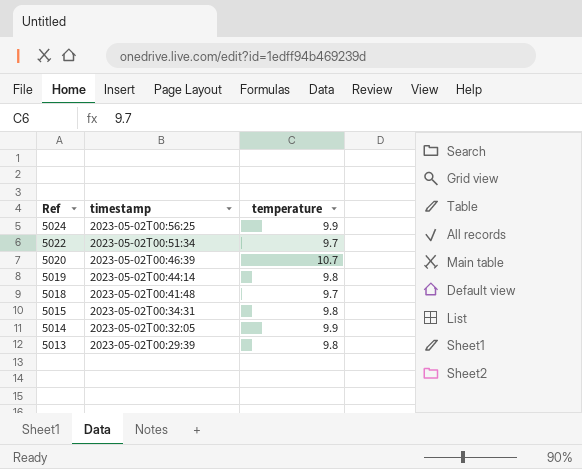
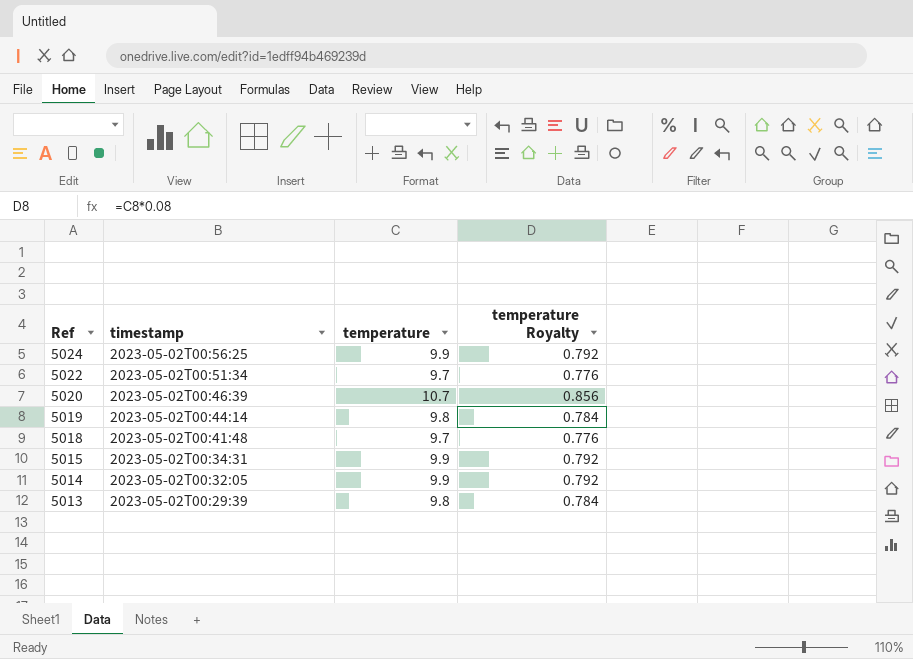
column temperature Royalty | formula: none -> [temperature] * 0.08
5015 | temperature: 9.8 -> 9.9

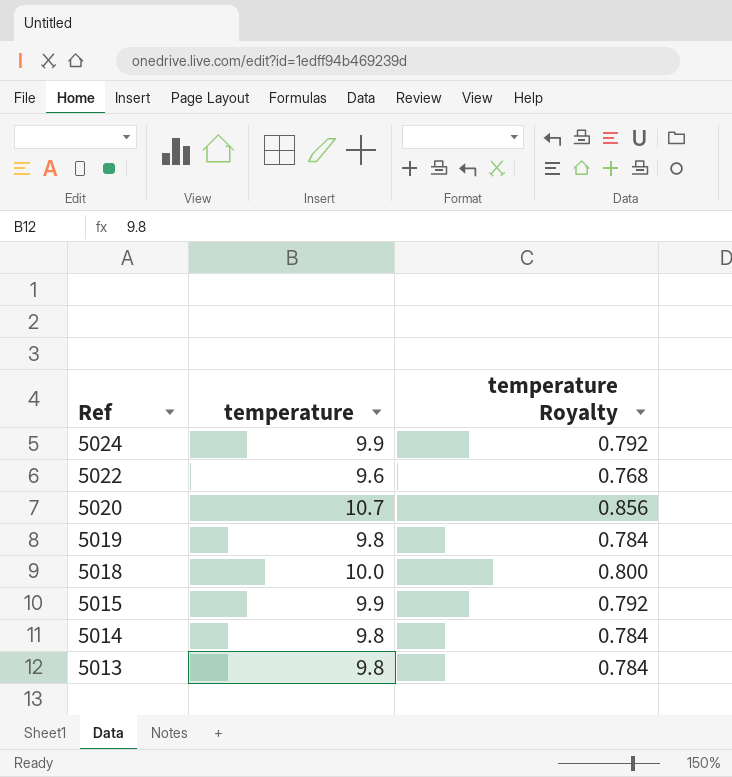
column timestamp | position: 2 -> none
5022 | temperature: 9.7 -> 9.6
5022 | temperature Royalty: 0.776 -> 0.768
5018 | temperature: 9.7 -> 10.0
5018 | temperature Royalty: 0.776 -> 0.800
5014 | temperature: 9.9 -> 9.8
5014 | temperature Royalty: 0.792 -> 0.784

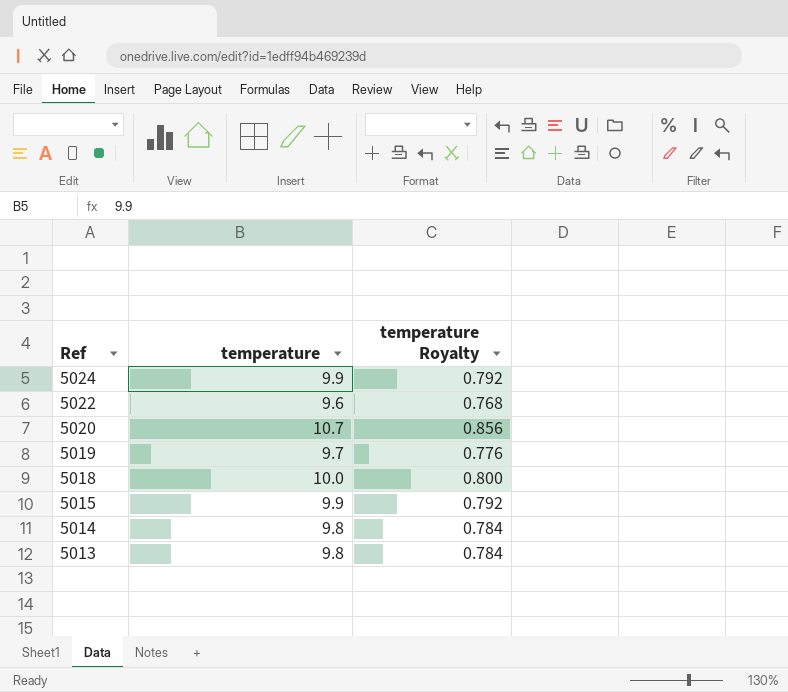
5019 | temperature: 9.8 -> 9.7
5019 | temperature Royalty: 0.784 -> 0.776

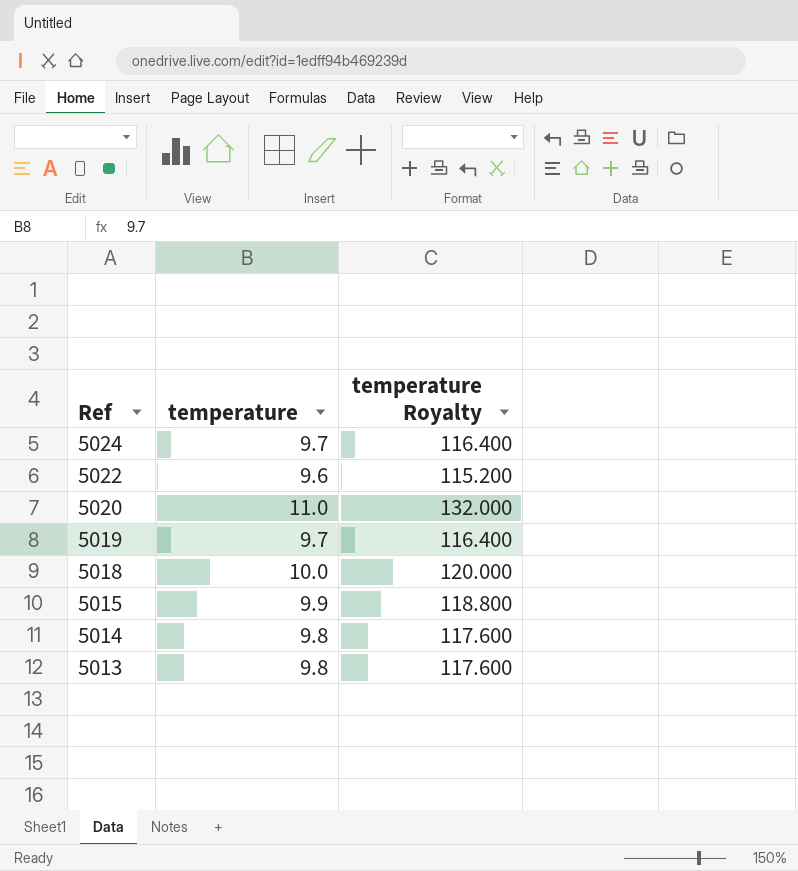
column temperature Royalty | formula: [temperature] * 0.08 -> [temperature] * 12
5024 | temperature: 9.9 -> 9.7
5020 | temperature: 10.7 -> 11.0

